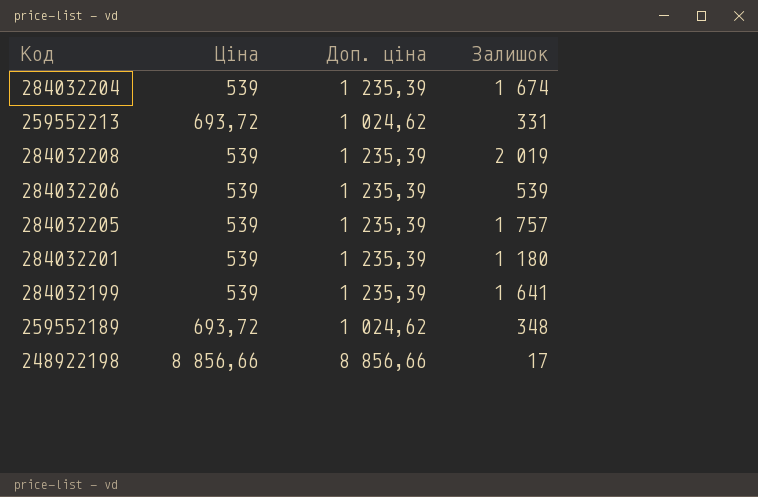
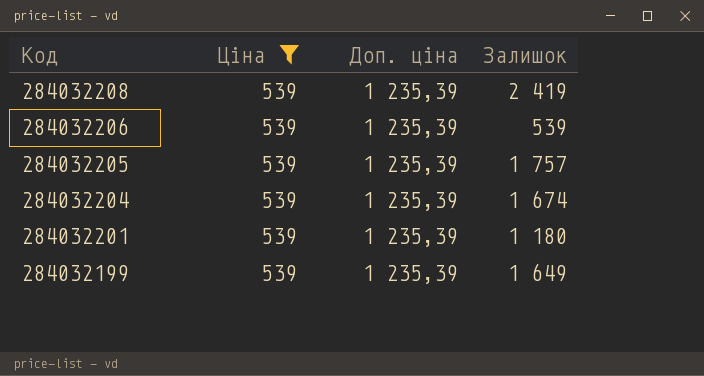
filter: none -> Ціна = 539
row order: none -> Код descending
284032208 | Залишок: 2 019 -> 2 419
284032199 | Залишок: 1 641 -> 1 649

